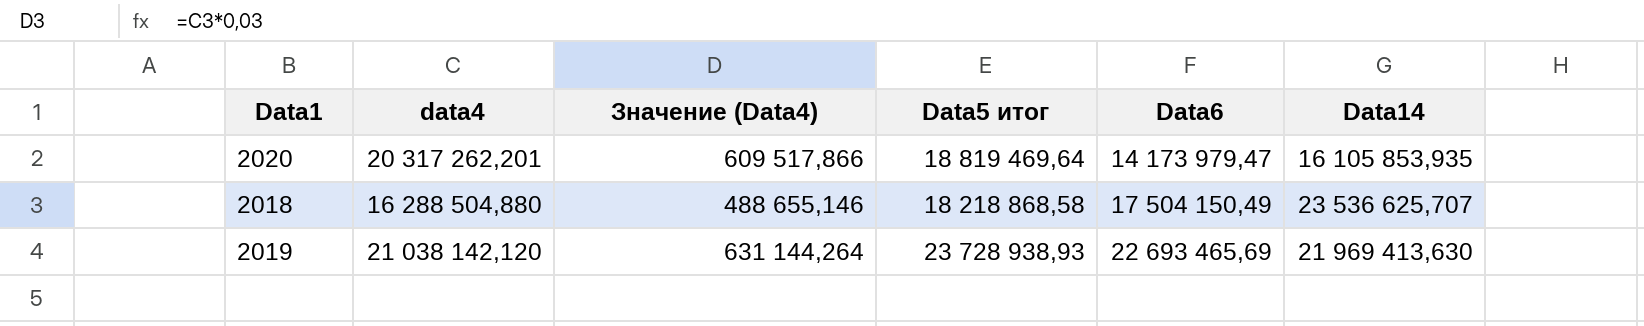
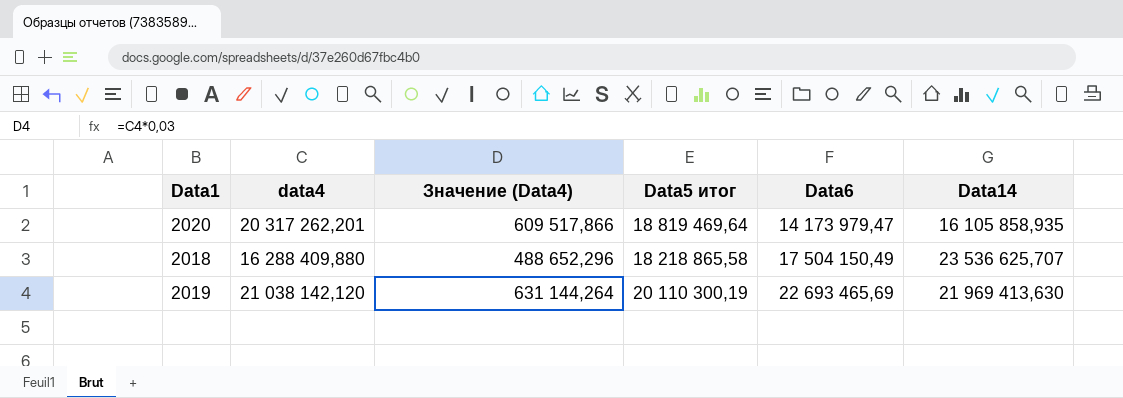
2020 | Data14: 16 105 853,935 -> 16 105 858,935
2018 | data4: 16 288 504,880 -> 16 288 409,880
2018 | Значение (Data4): 488 655,146 -> 488 652,296
2018 | Data5 итог: 18 218 868,58 -> 18 218 865,58
2019 | Data5 итог: 23 728 938,93 -> 20 110 300,19

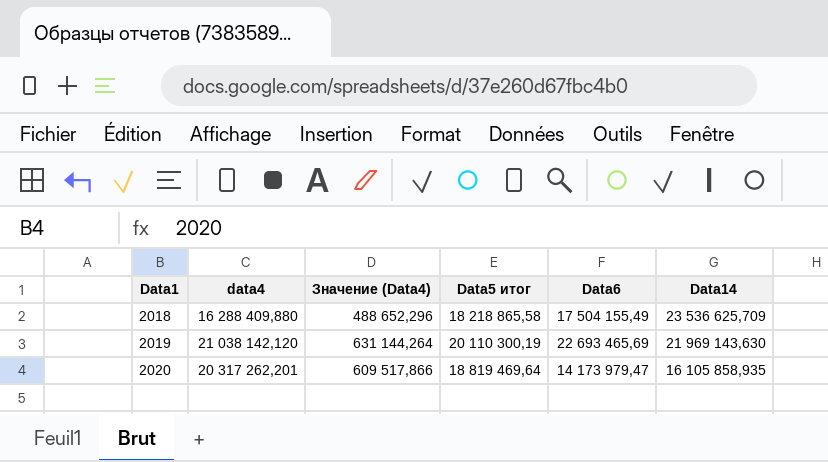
row order: Data6 ascending -> Data1 ascending
2018 | Data6: 17 504 150,49 -> 17 504 155,49
2018 | Data14: 23 536 625,707 -> 23 536 625,709
2019 | Data14: 21 969 413,630 -> 21 969 143,630

